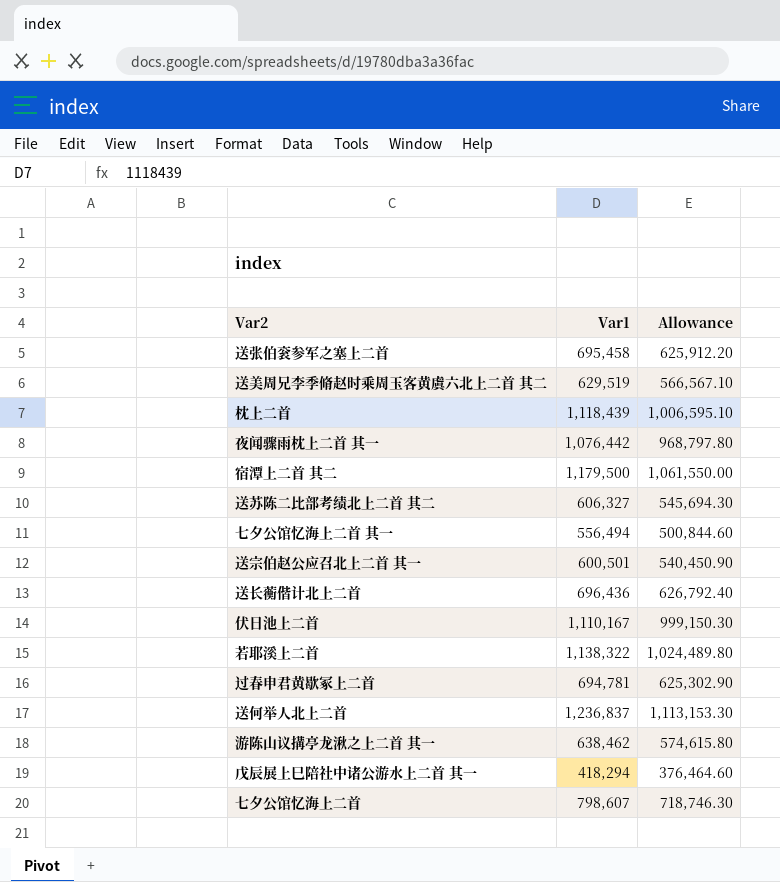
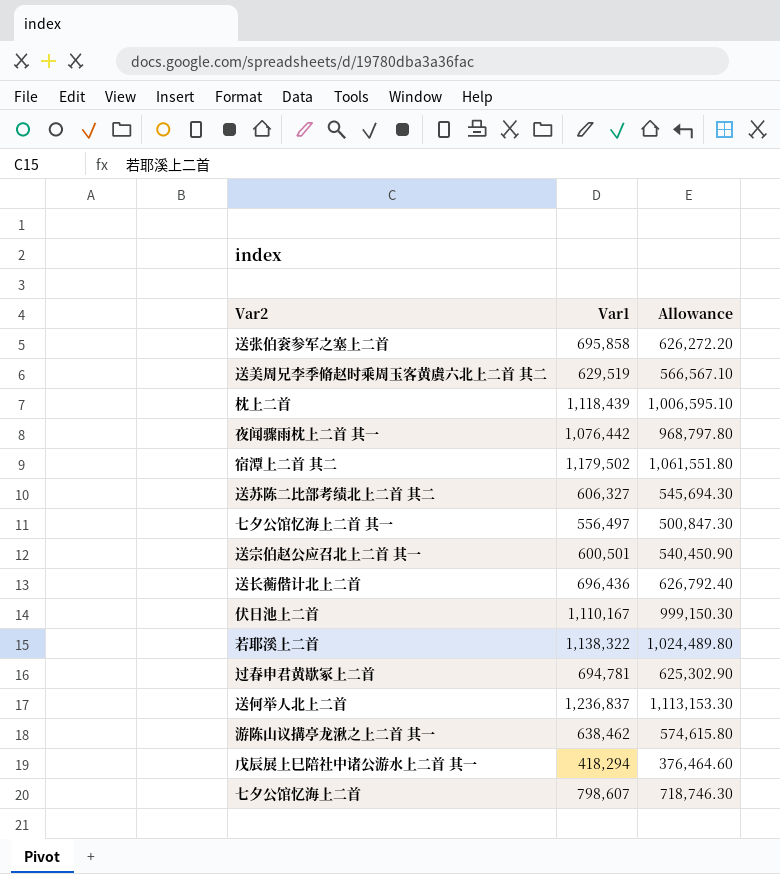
送张伯衮参军之塞上二首 | Var1: 695,458 -> 695,858
送张伯衮参军之塞上二首 | Allowance: 625,912.20 -> 626,272.20
宿潭上二首 其二 | Var1: 1,179,500 -> 1,179,502
宿潭上二首 其二 | Allowance: 1,061,550.00 -> 1,061,551.80
七夕公馆忆海上二首 其一 | Var1: 556,494 -> 556,497
七夕公馆忆海上二首 其一 | Allowance: 500,844.60 -> 500,847.30

